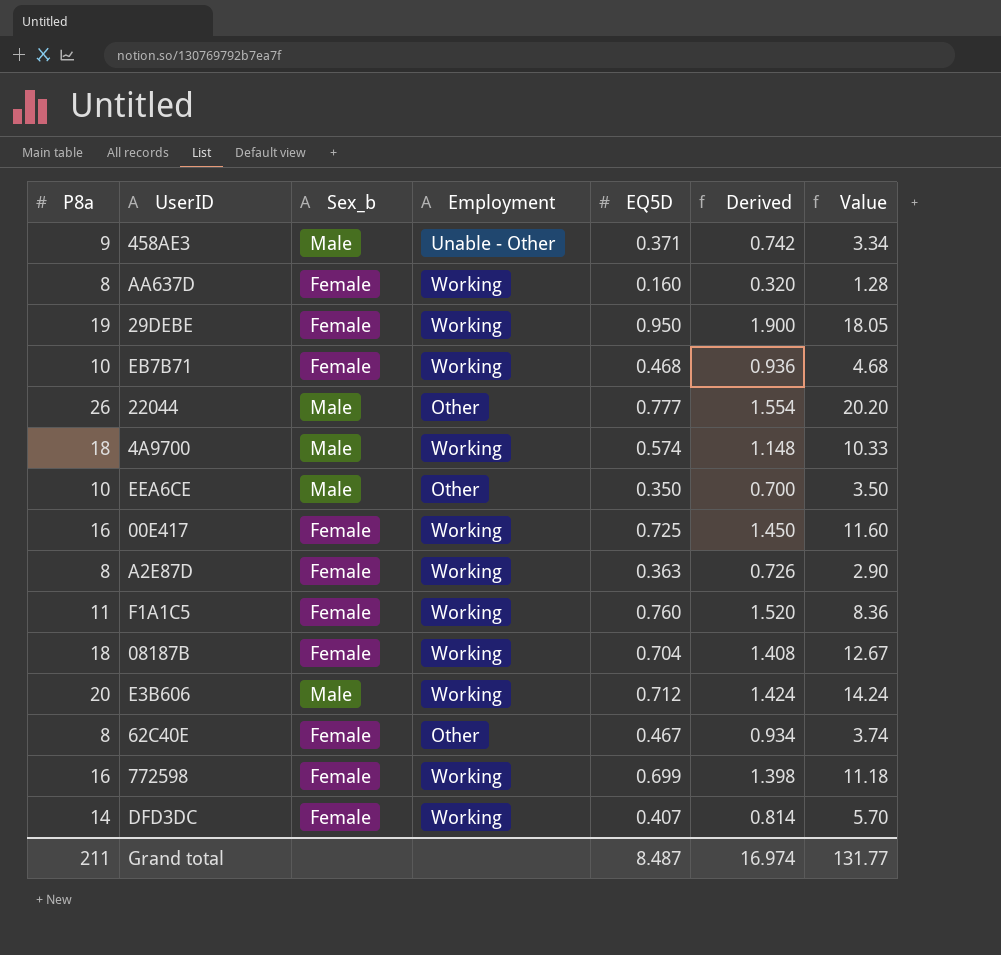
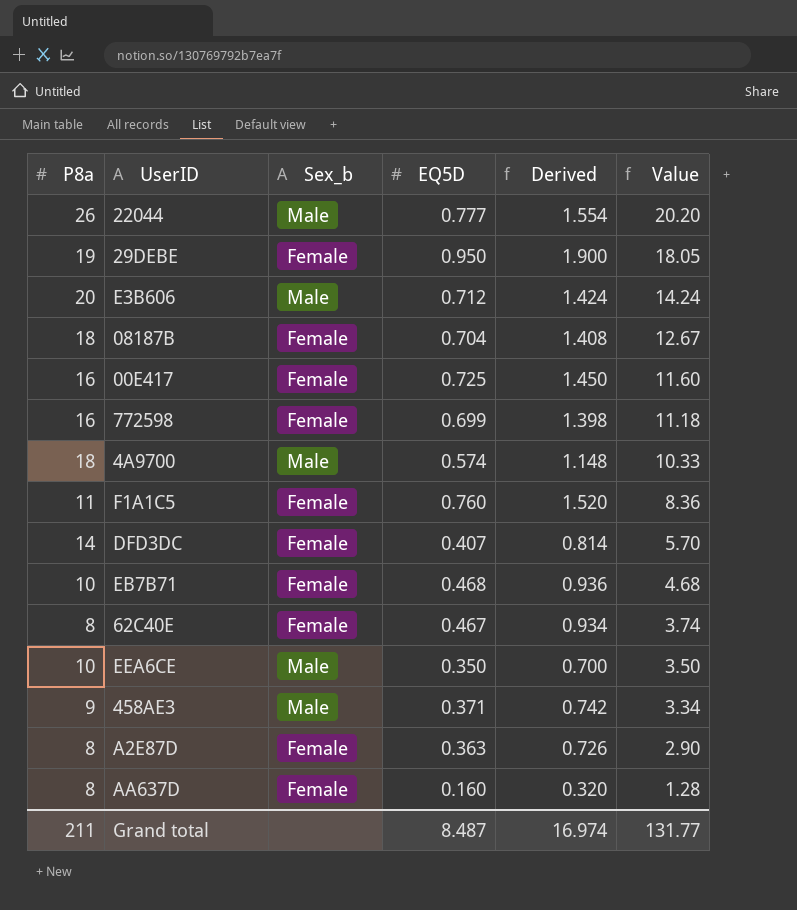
row order: none -> Value descending
column Employment | position: 4 -> none

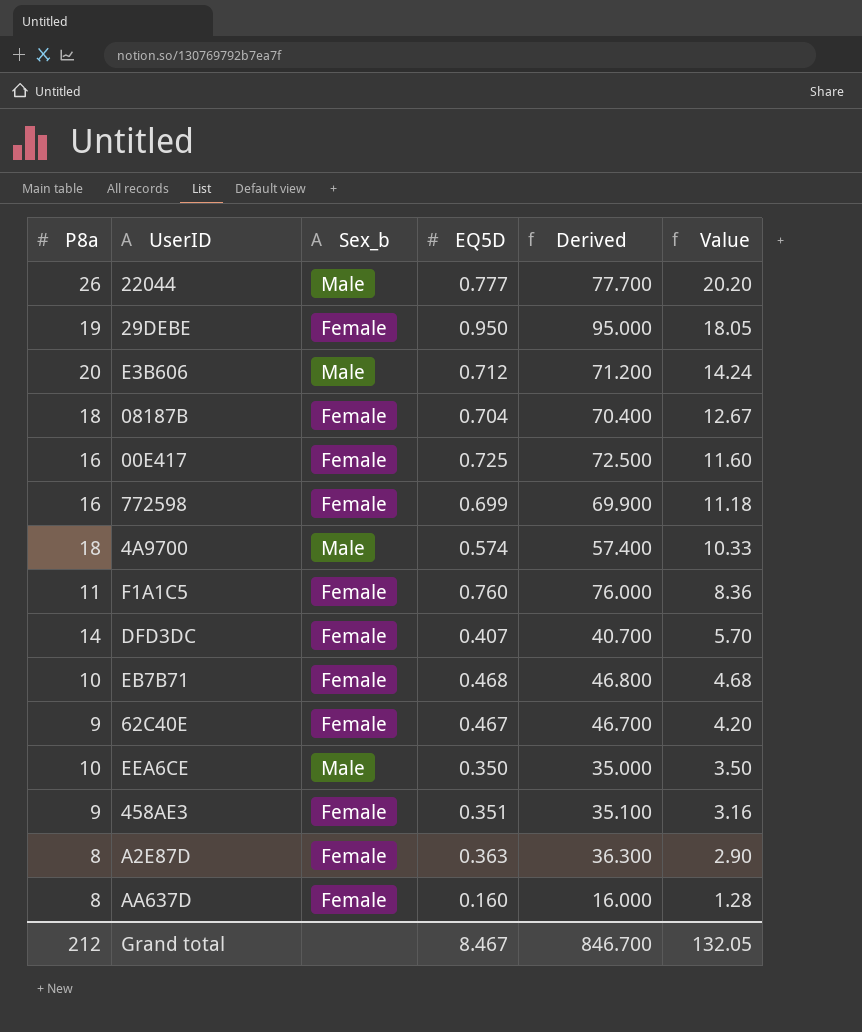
column Derived | formula: [EQ5D] * 2 -> [EQ5D] * 100
62C40E | P8a: 8 -> 9
62C40E | Value: 3.74 -> 4.20
458AE3 | Sex_b: Male -> Female
458AE3 | EQ5D: 0.371 -> 0.351
458AE3 | Value: 3.34 -> 3.16
Grand total | P8a: 211 -> 212
Grand total | EQ5D: 8.487 -> 8.467
Grand total | Derived: 16.974 -> 846.700
Grand total | Value: 131.77 -> 132.05

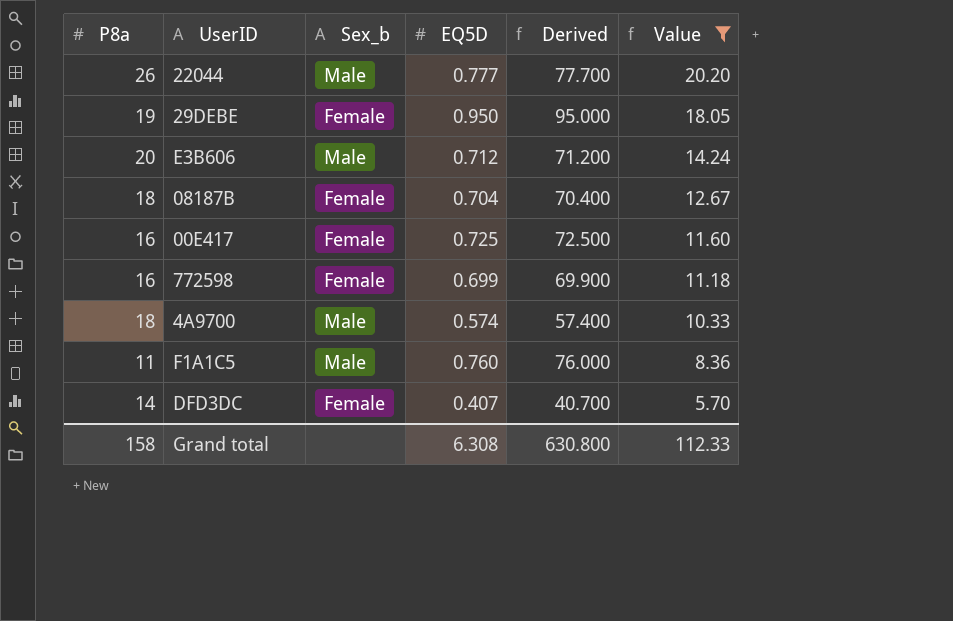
filter: none -> Value >= 5.70
F1A1C5 | Sex_b: Female -> Male
Grand total | P8a: 212 -> 158
Grand total | EQ5D: 8.467 -> 6.308
Grand total | Derived: 846.700 -> 630.800
Grand total | Value: 132.05 -> 112.33

